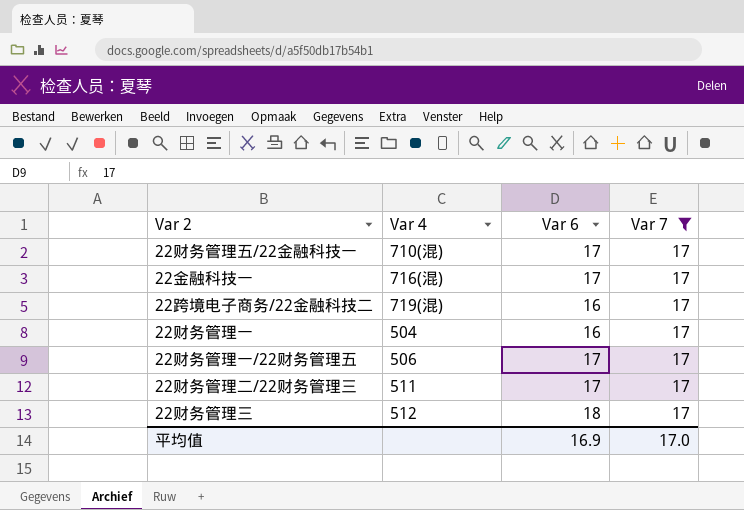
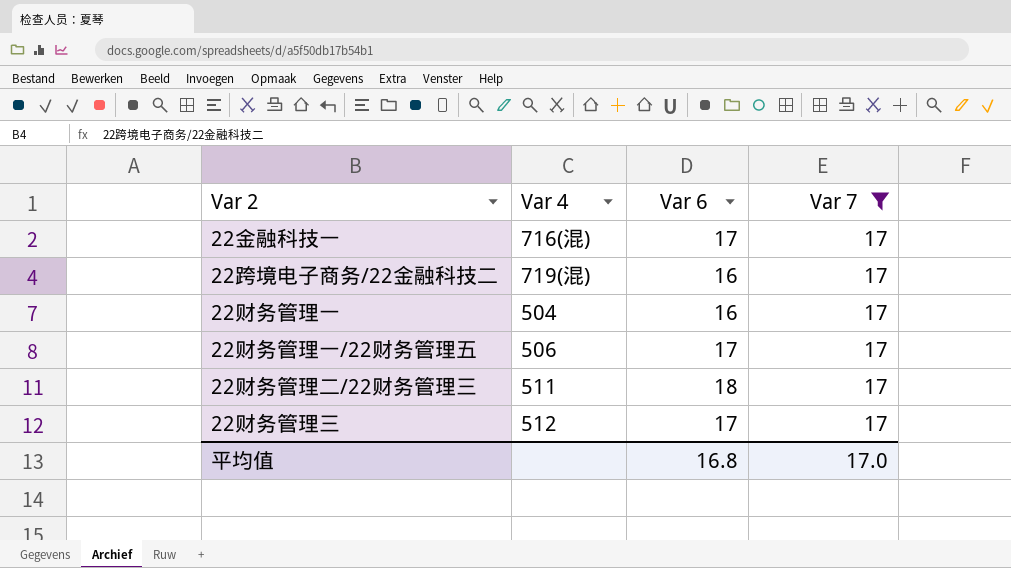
row 22财务管理五/22金融科技一: 710(混) | 17 | 17 -> none
22财务管理二/22财务管理三 | Var 6: 17 -> 18
22财务管理三 | Var 6: 18 -> 17
平均值 | Var 6: 16.9 -> 16.8

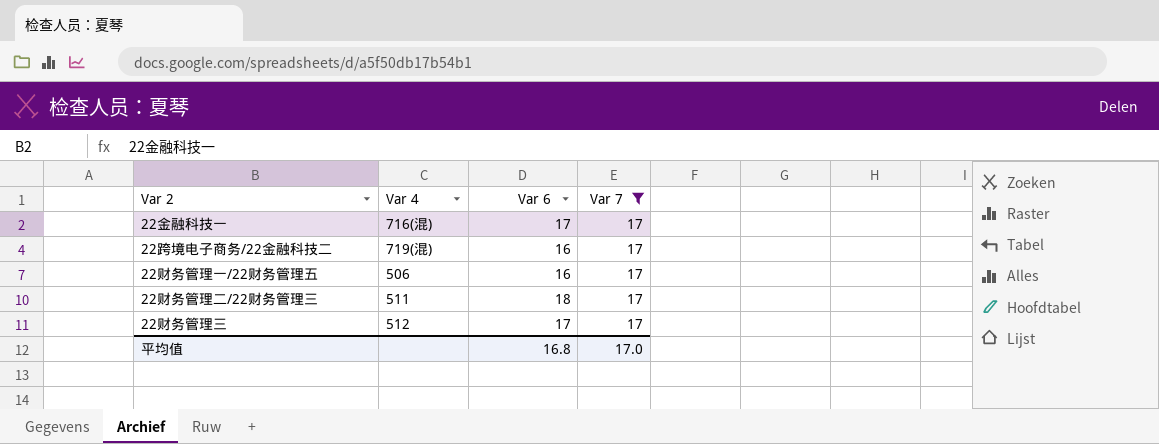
row 22财务管理一: 504 | 16 | 17 -> none
22财务管理一/22财务管理五 | Var 6: 17 -> 16

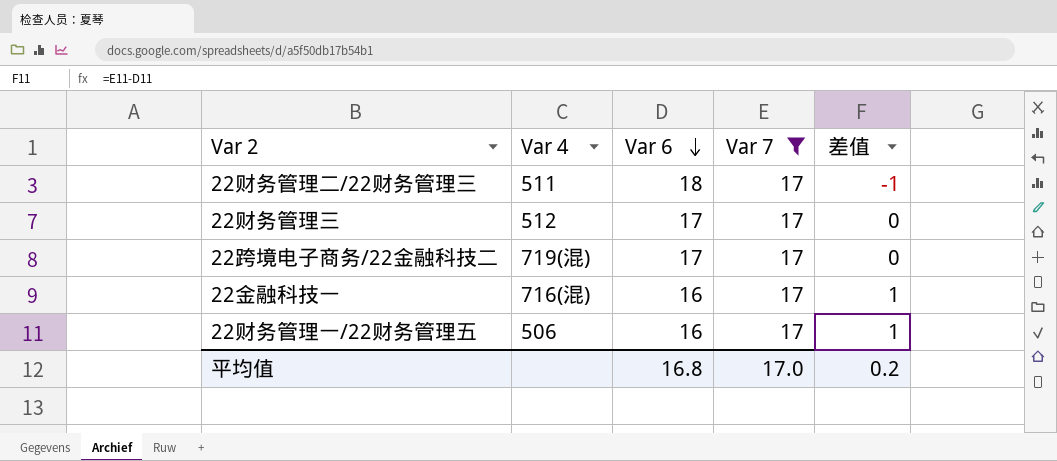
row order: none -> Var 6 descending
column 差值 | formula: none -> [Var 7] - [Var 6]
22跨境电子商务/22金融科技二 | Var 6: 16 -> 17
22金融科技一 | Var 6: 17 -> 16

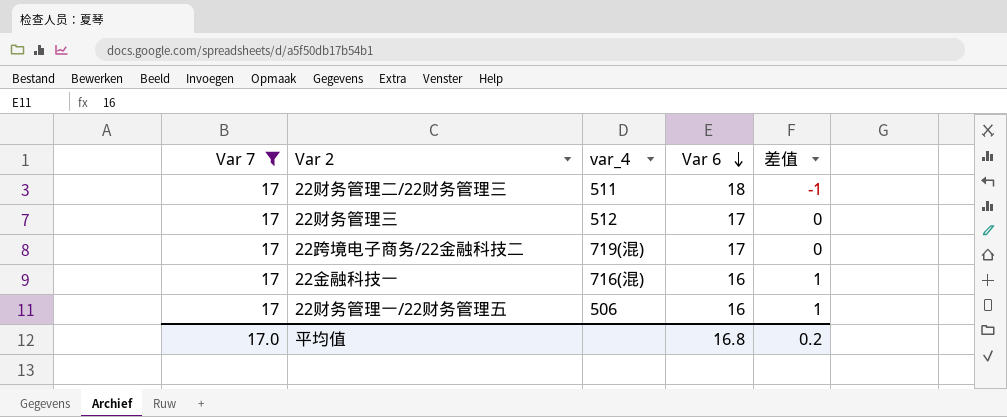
column Var 7 | position: 4 -> 1
column name: Var 4 -> var_4

